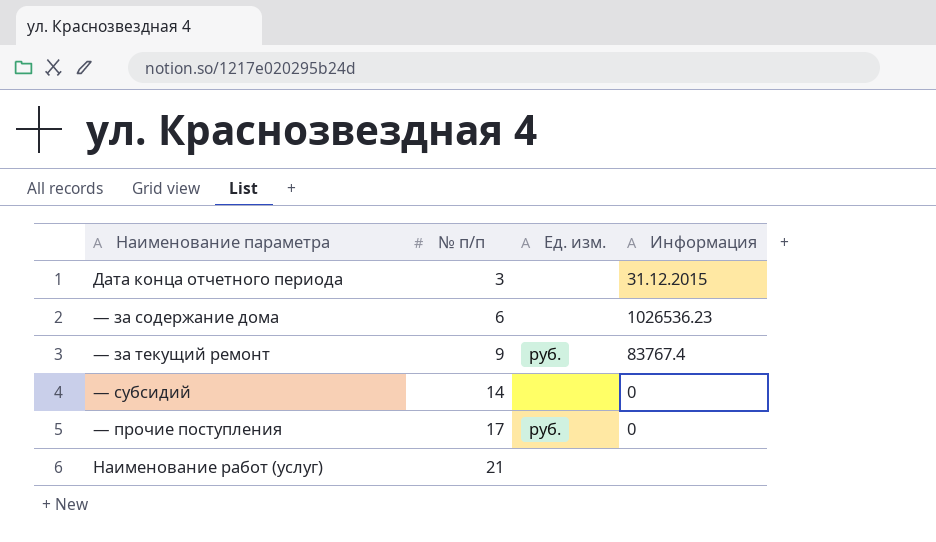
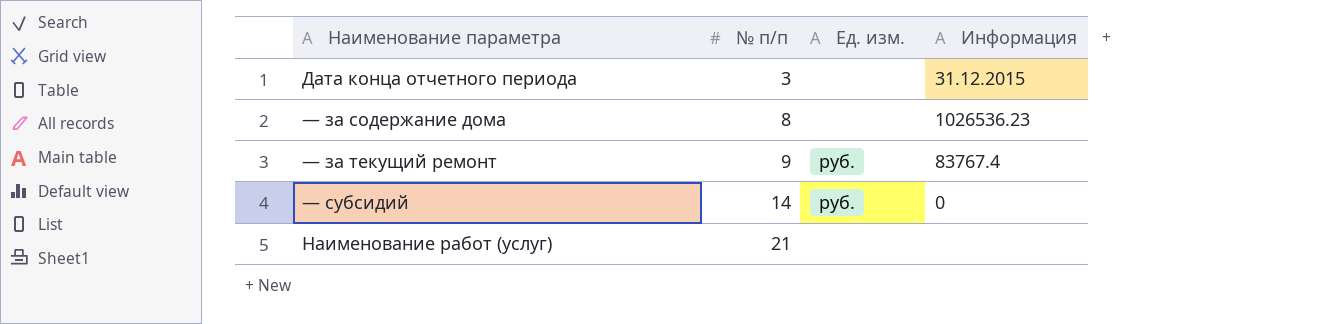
row — прочие поступления: 17 | руб. | 0 -> none
— за содержание дома | № п/п: 6 -> 8
— субсидий | Ед. изм.: none -> руб.

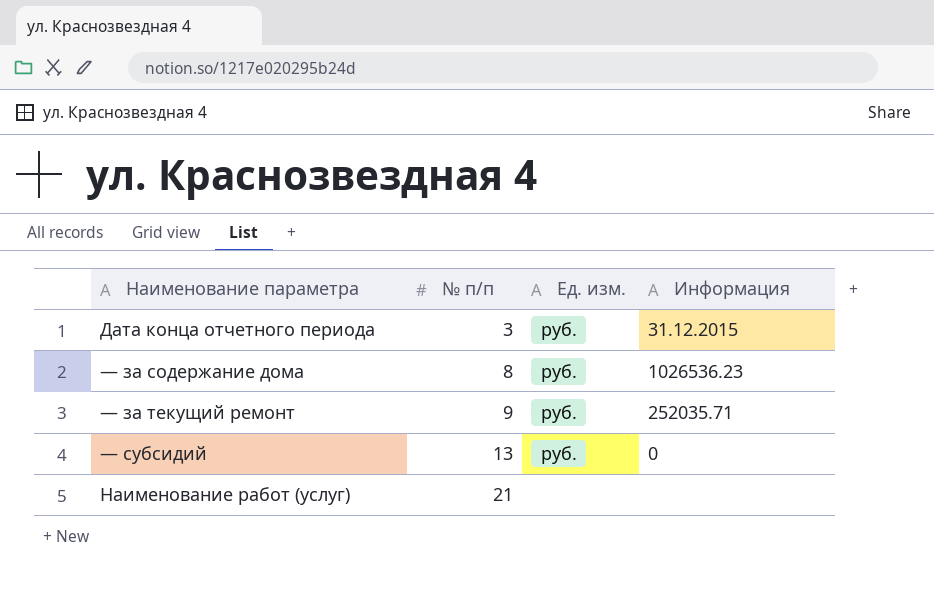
Дата конца отчетного периода | Ед. изм.: none -> руб.
— за содержание дома | Ед. изм.: none -> руб.
— за текущий ремонт | Информация: 83767.4 -> 252035.71
— субсидий | № п/п: 14 -> 13

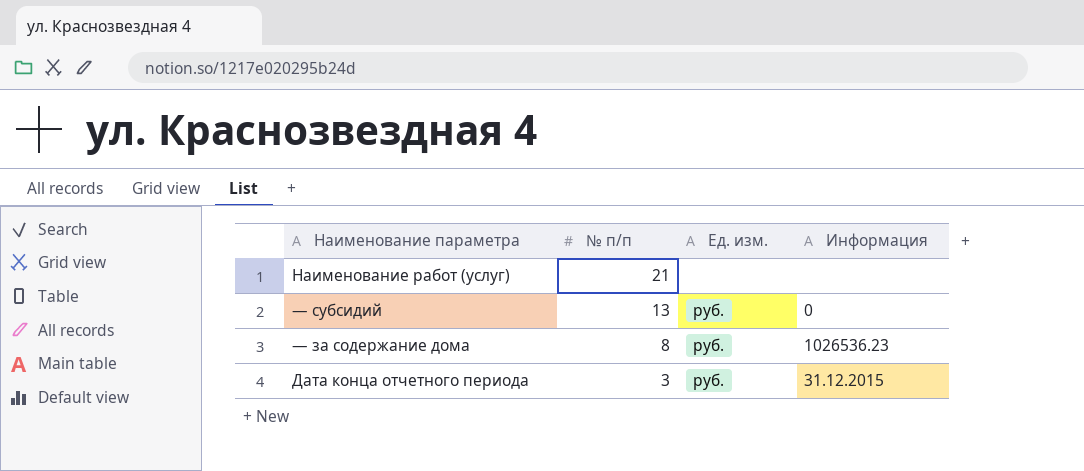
row order: № п/п ascending -> № п/п descending
row — за текущий ремонт: 9 | руб. | 252035.71 -> none

